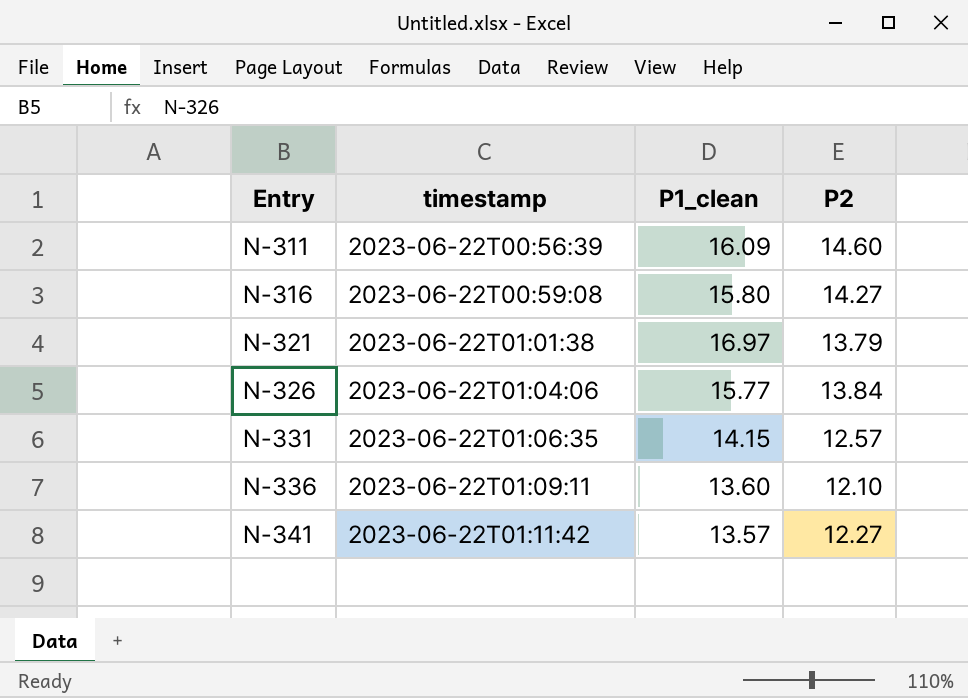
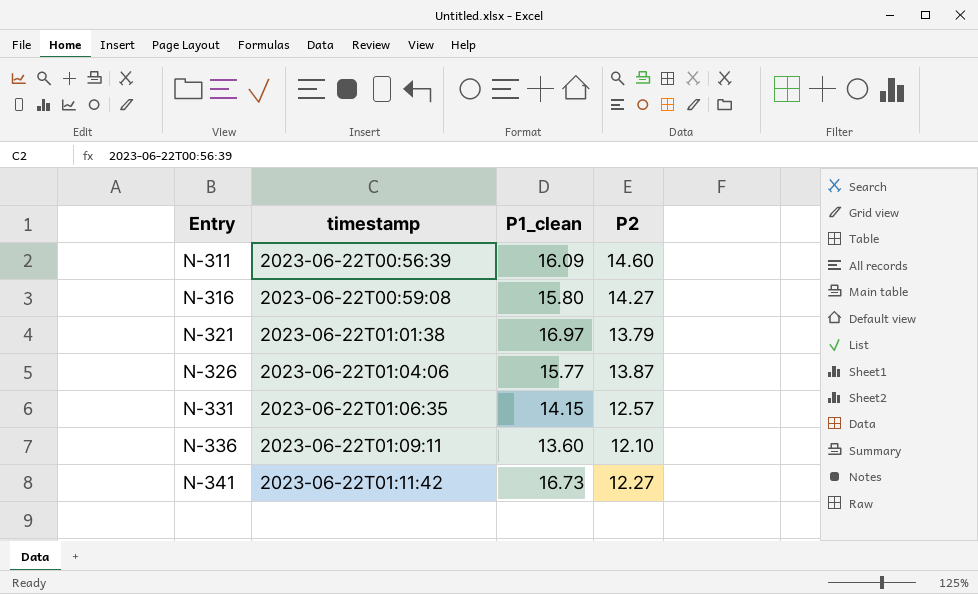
N-326 | P2: 13.84 -> 13.87
N-341 | P1_clean: 13.57 -> 16.73

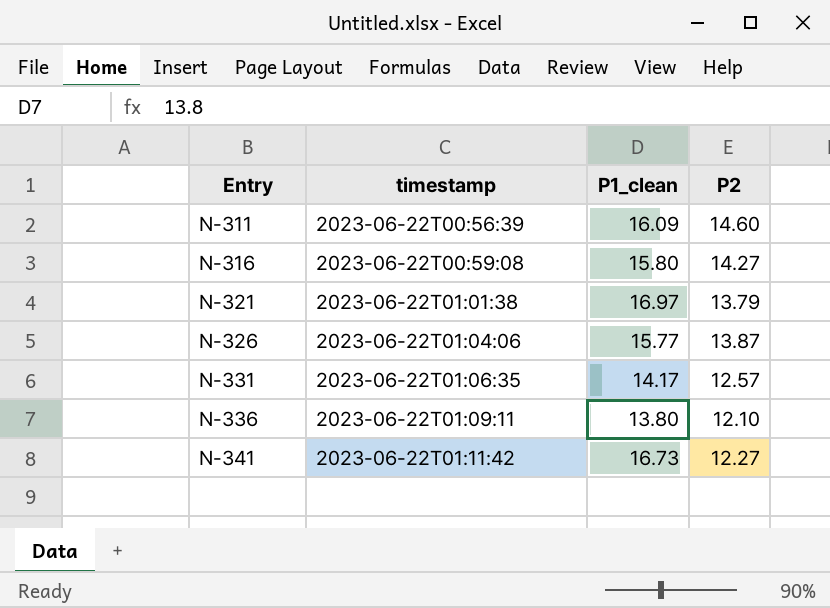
N-331 | P1_clean: 14.15 -> 14.17
N-336 | P1_clean: 13.60 -> 13.80

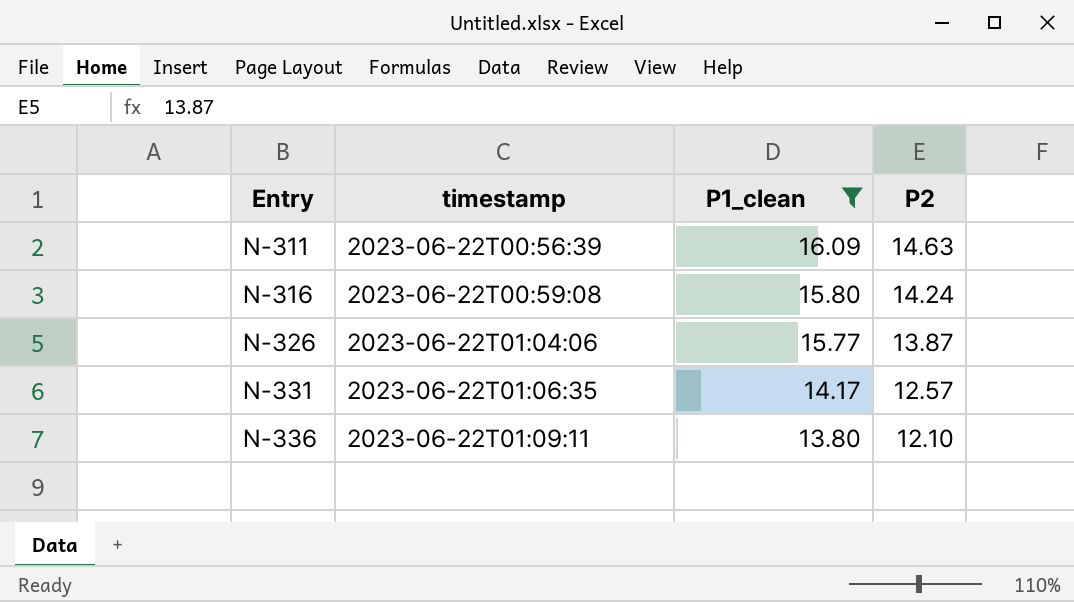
filter: none -> P1_clean <= 16.09
N-311 | P2: 14.60 -> 14.63
N-316 | P2: 14.27 -> 14.24

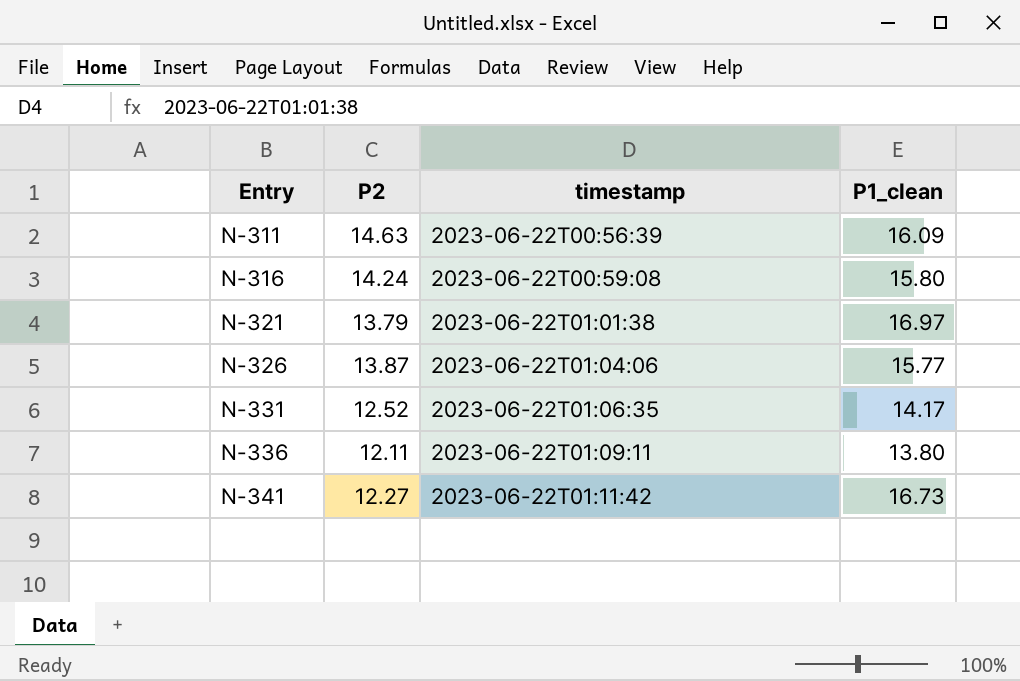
filter: P1_clean <= 16.09 -> none
column P2 | position: 4 -> 2
N-331 | P2: 12.57 -> 12.52
N-336 | P2: 12.10 -> 12.11

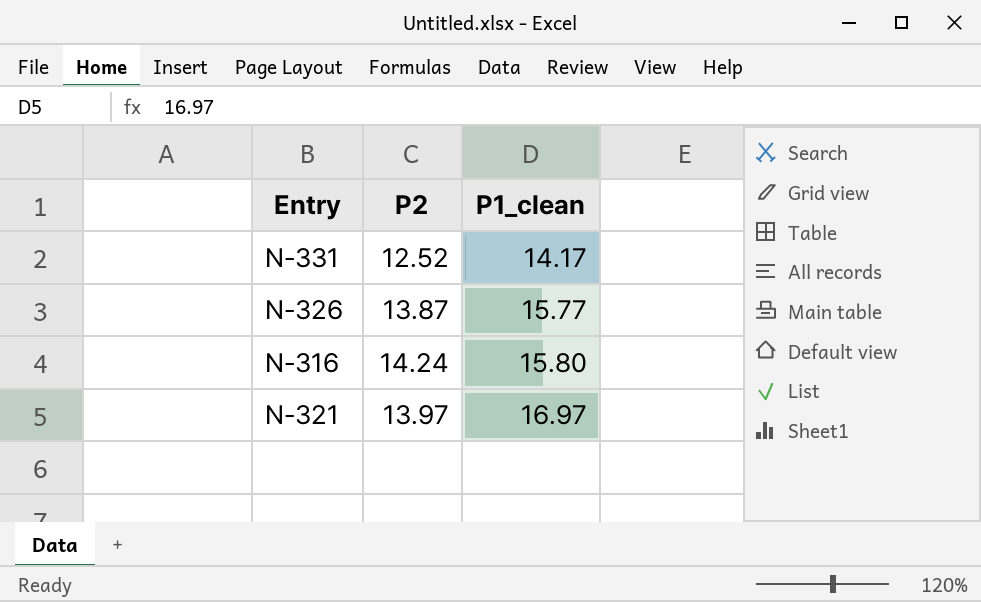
row order: Entry ascending -> P1_clean ascending
column timestamp | position: 3 -> none
row N-311: 14.63 | 2023-06-22T00:56:39 | 16.09 -> none
row N-336: 12.11 | 2023-06-22T01:09:11 | 13.80 -> none
row N-341: 12.27 | 2023-06-22T01:11:42 | 16.73 -> none
N-321 | P2: 13.79 -> 13.97

